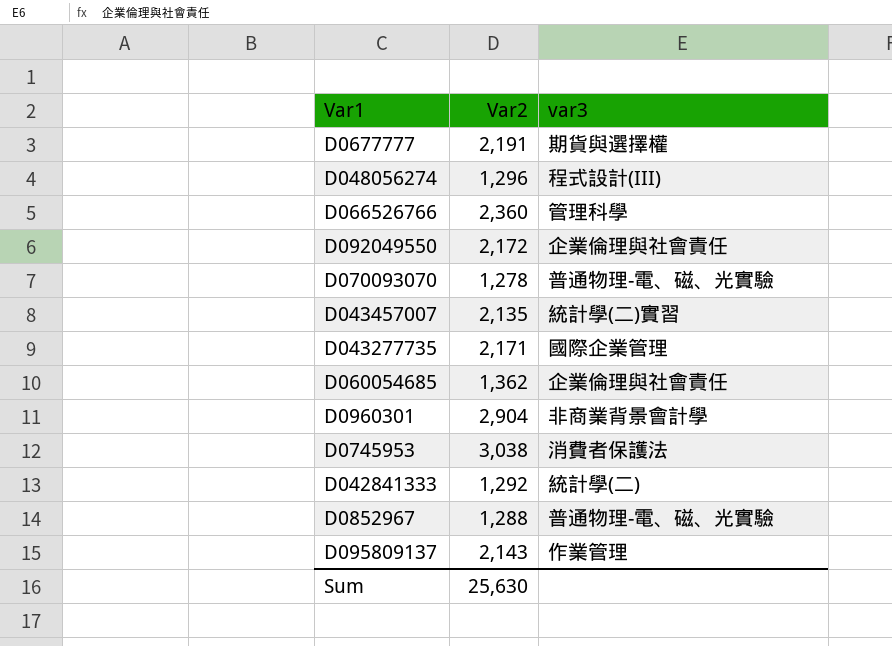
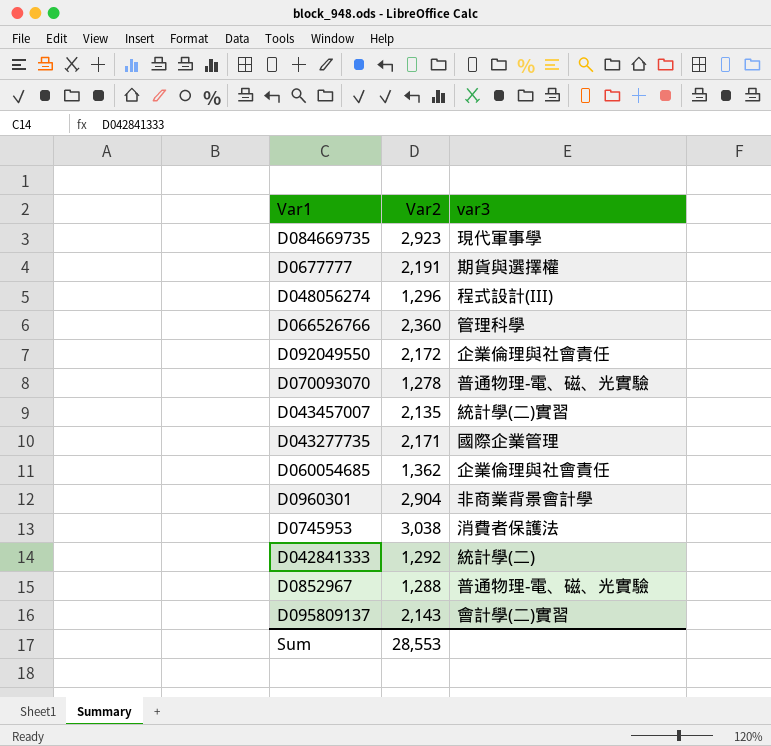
row D084669735: none -> 2,923 | 現代軍事學
D095809137 | var3: 作業管理 -> 會計學(二)實習
Sum | Var2: 25,630 -> 28,553

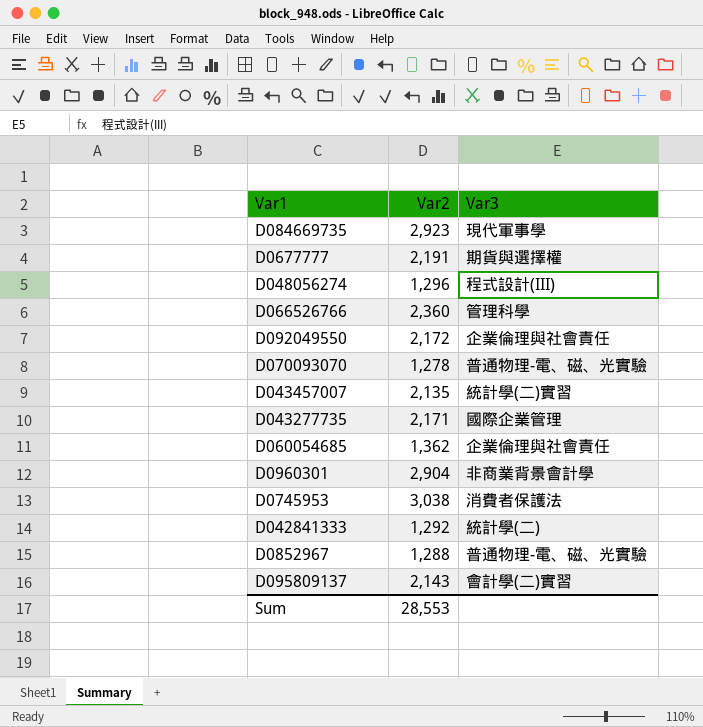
column name: var3 -> Var3

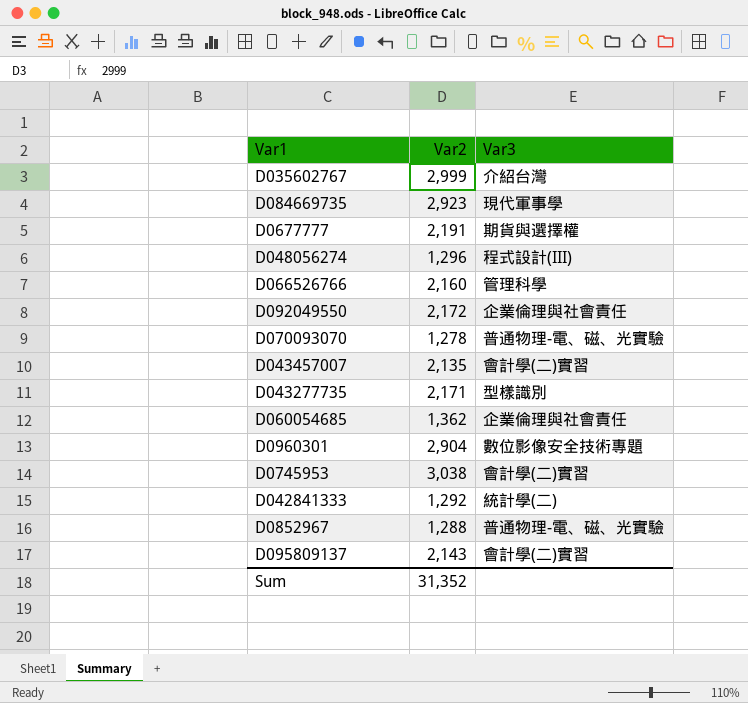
row D035602767: none -> 2,999 | 介紹台灣
D066526766 | Var2: 2,360 -> 2,160
D043457007 | Var3: 統計學(二)實習 -> 會計學(二)實習
D043277735 | Var3: 國際企業管理 -> 型樣識別
D0960301 | Var3: 非商業背景會計學 -> 數位影像安全技術專題
D0745953 | Var3: 消費者保護法 -> 會計學(二)實習
Sum | Var2: 28,553 -> 31,352

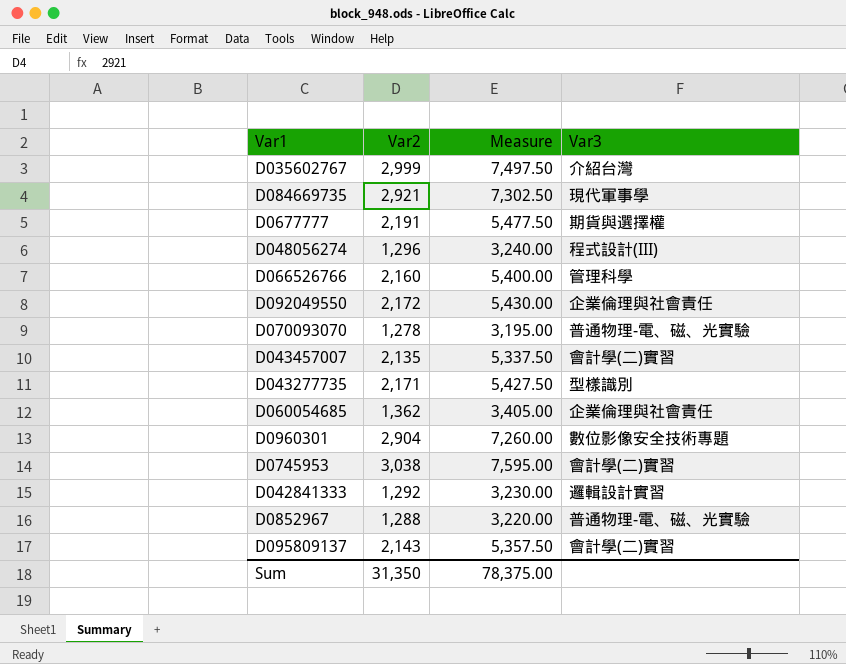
column Measure | formula: none -> [Var2] * 2.5
D084669735 | Var2: 2,923 -> 2,921
D042841333 | Var3: 統計學(二) -> 邏輯設計實習
Sum | Var2: 31,352 -> 31,350

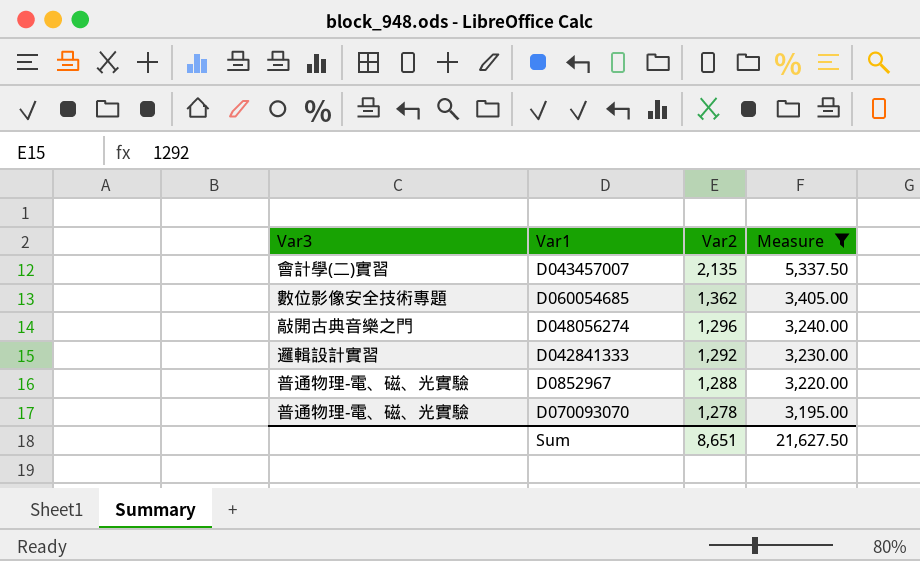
filter: none -> Measure <= 5,337.50
row order: none -> Var2 descending
column Var3 | position: 4 -> 1
D060054685 | Var3: 企業倫理與社會責任 -> 數位影像安全技術專題
D048056274 | Var3: 程式設計(III) -> 敲開古典音樂之門
Sum | Var2: 31,350 -> 8,651
Sum | Measure: 78,375.00 -> 21,627.50

